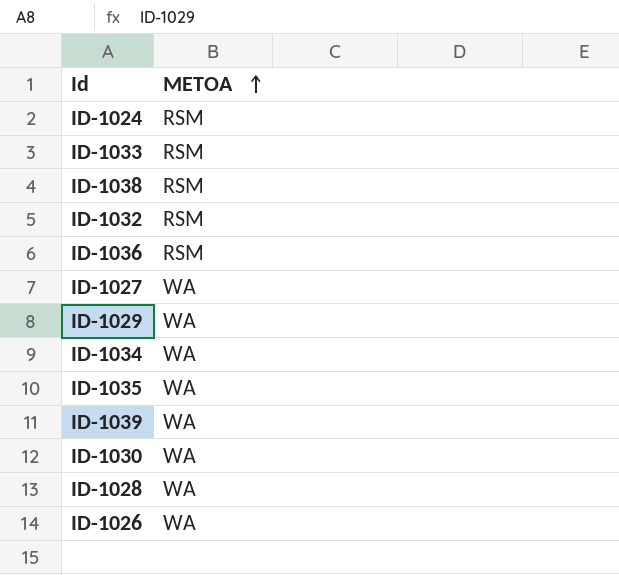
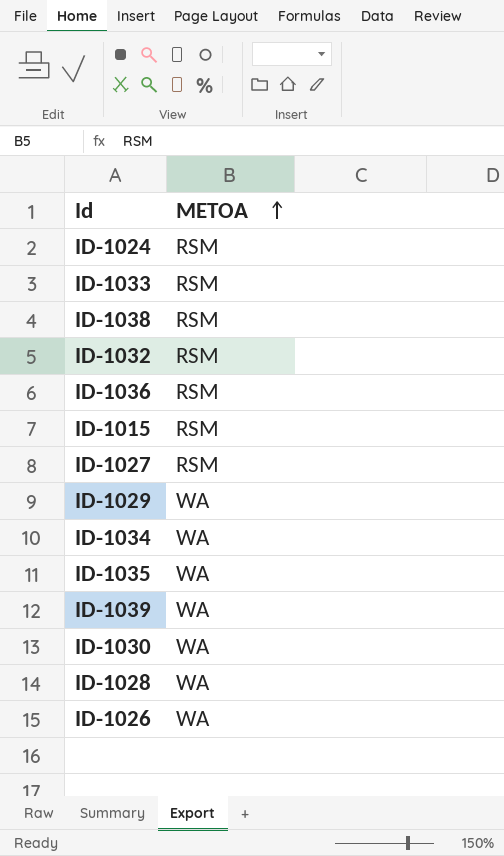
row ID-1015: none -> RSM
ID-1027 | METOA: WA -> RSM

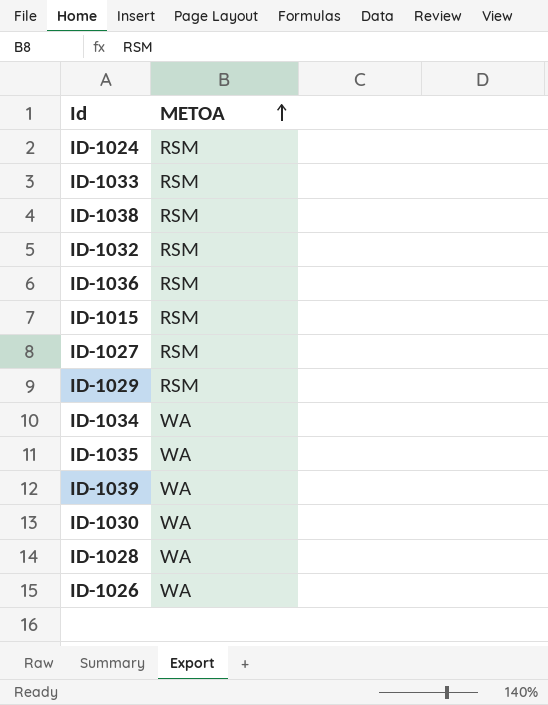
ID-1029 | METOA: WA -> RSM

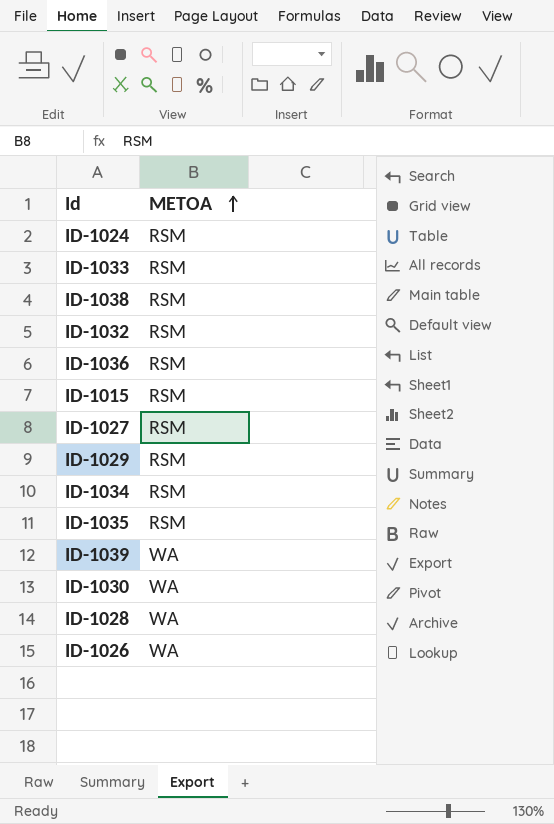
ID-1034 | METOA: WA -> RSM
ID-1035 | METOA: WA -> RSM

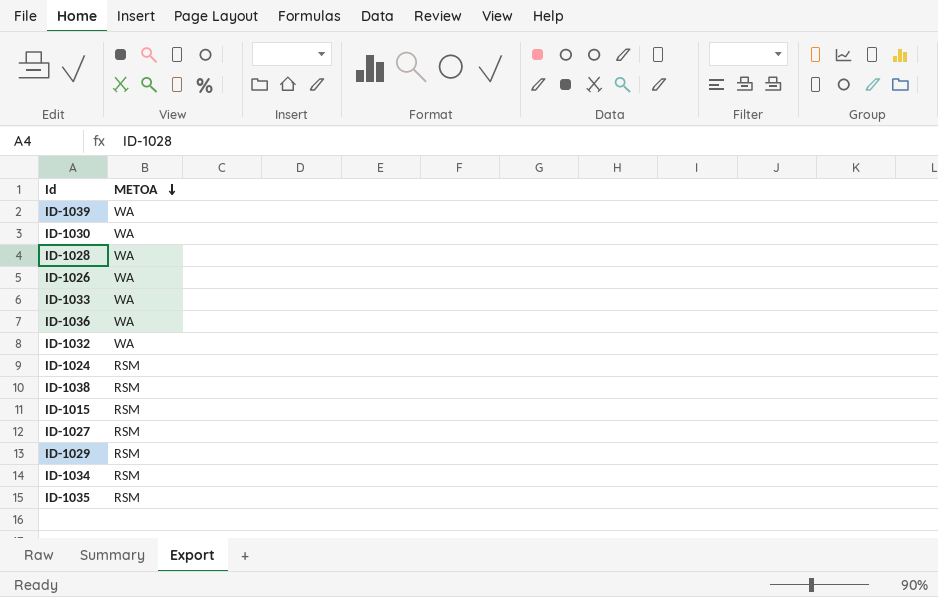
row order: METOA ascending -> METOA descending
ID-1033 | METOA: RSM -> WA
ID-1036 | METOA: RSM -> WA
ID-1032 | METOA: RSM -> WA

